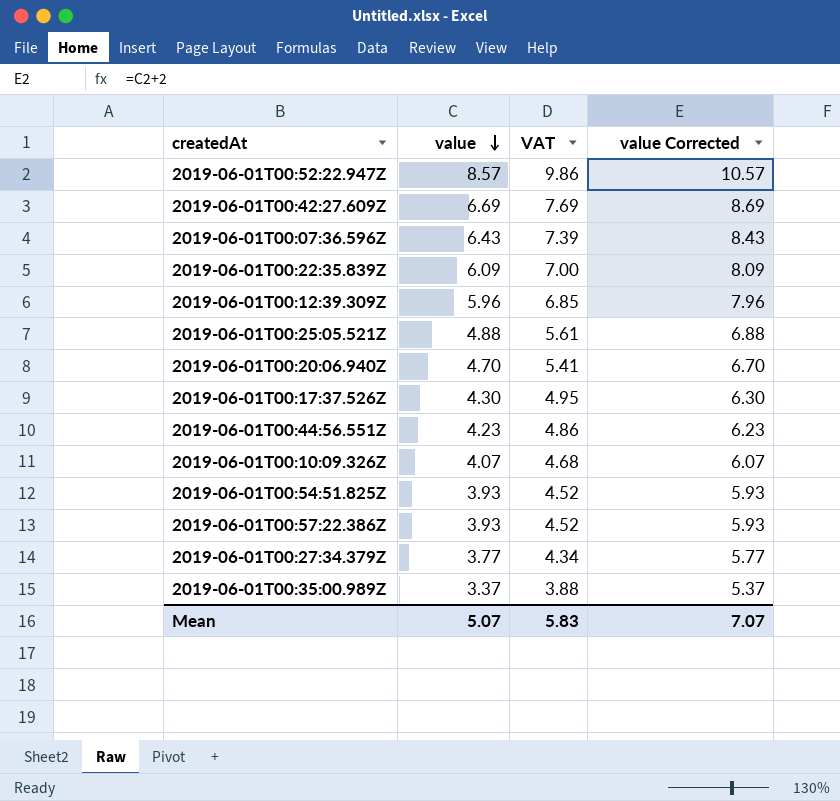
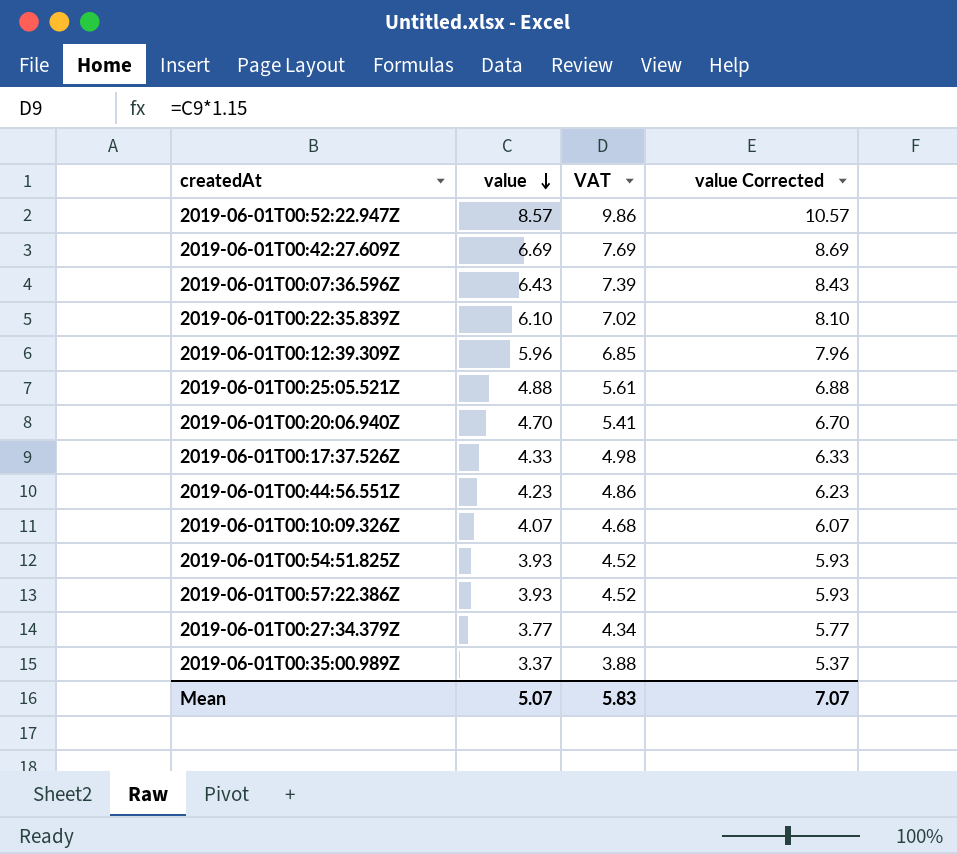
2019-06-01T00:22:35.839Z | value: 6.09 -> 6.10
2019-06-01T00:22:35.839Z | VAT: 7.00 -> 7.02
2019-06-01T00:22:35.839Z | value Corrected: 8.09 -> 8.10
2019-06-01T00:17:37.526Z | value: 4.30 -> 4.33
2019-06-01T00:17:37.526Z | VAT: 4.95 -> 4.98
2019-06-01T00:17:37.526Z | value Corrected: 6.30 -> 6.33

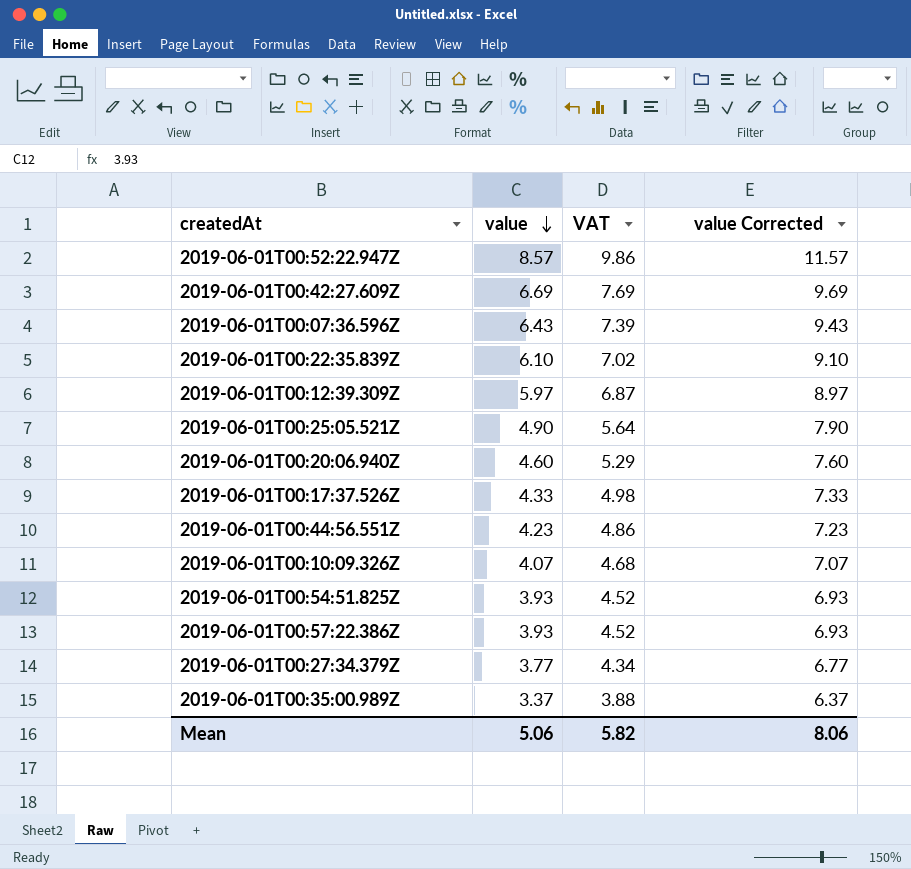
column value Corrected | formula: [value] + 2 -> [value] + 3
2019-06-01T00:12:39.309Z | value: 5.96 -> 5.97
2019-06-01T00:12:39.309Z | VAT: 6.85 -> 6.87
2019-06-01T00:25:05.521Z | value: 4.88 -> 4.90
2019-06-01T00:25:05.521Z | VAT: 5.61 -> 5.64
2019-06-01T00:20:06.940Z | value: 4.70 -> 4.60
2019-06-01T00:20:06.940Z | VAT: 5.41 -> 5.29
Mean | value: 5.07 -> 5.06
Mean | VAT: 5.83 -> 5.82
Mean | value Corrected: 7.07 -> 8.06

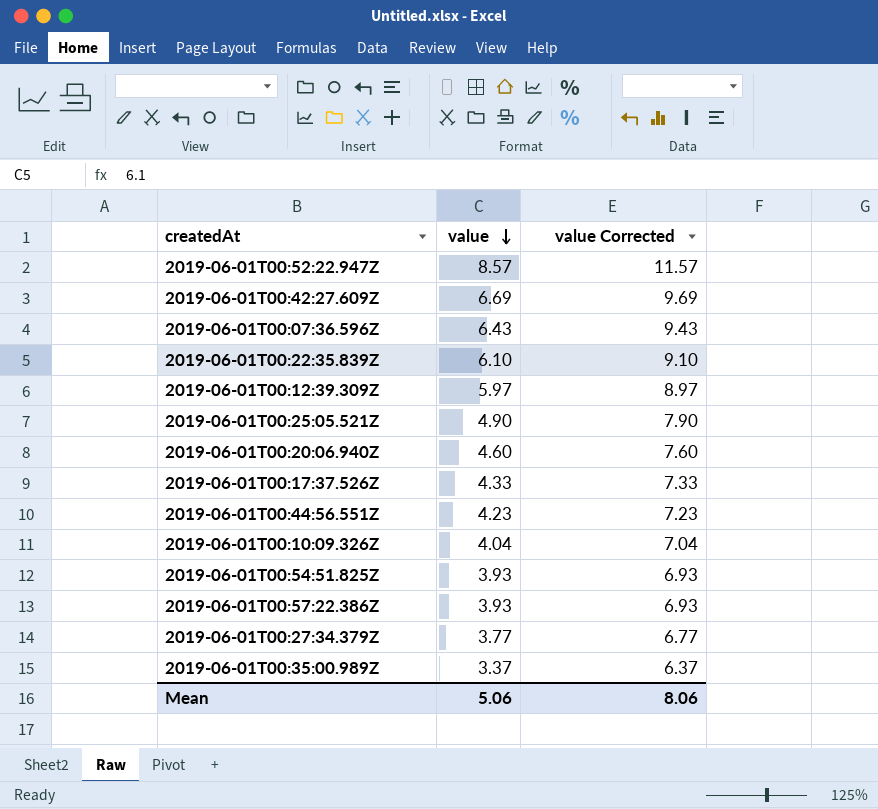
column VAT | formula: [value] * 1.15 -> none
2019-06-01T00:10:09.326Z | value: 4.07 -> 4.04
2019-06-01T00:10:09.326Z | value Corrected: 7.07 -> 7.04

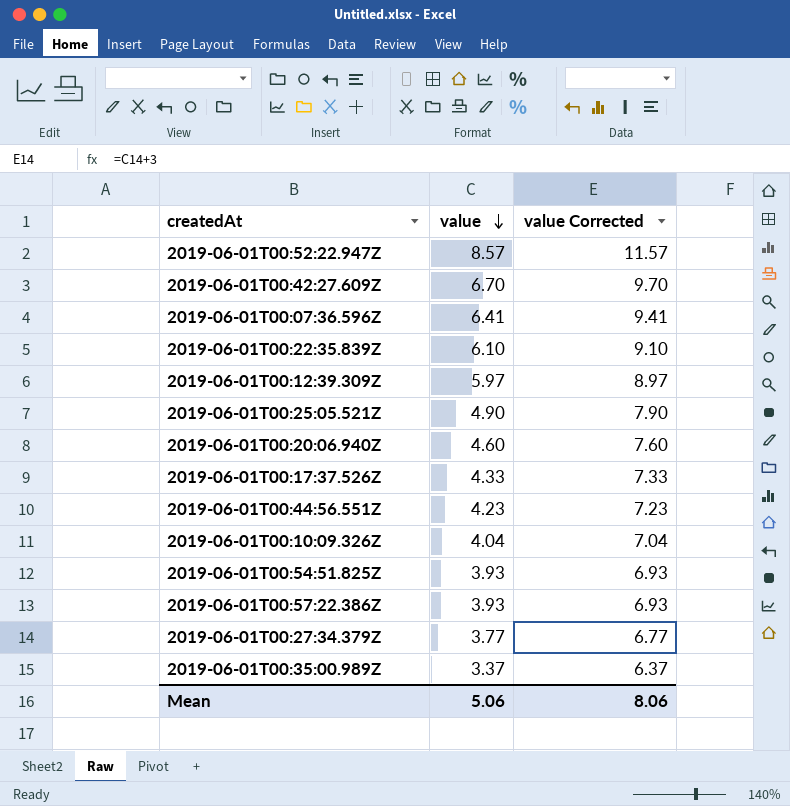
2019-06-01T00:42:27.609Z | value: 6.69 -> 6.70
2019-06-01T00:42:27.609Z | value Corrected: 9.69 -> 9.70
2019-06-01T00:07:36.596Z | value: 6.43 -> 6.41
2019-06-01T00:07:36.596Z | value Corrected: 9.43 -> 9.41

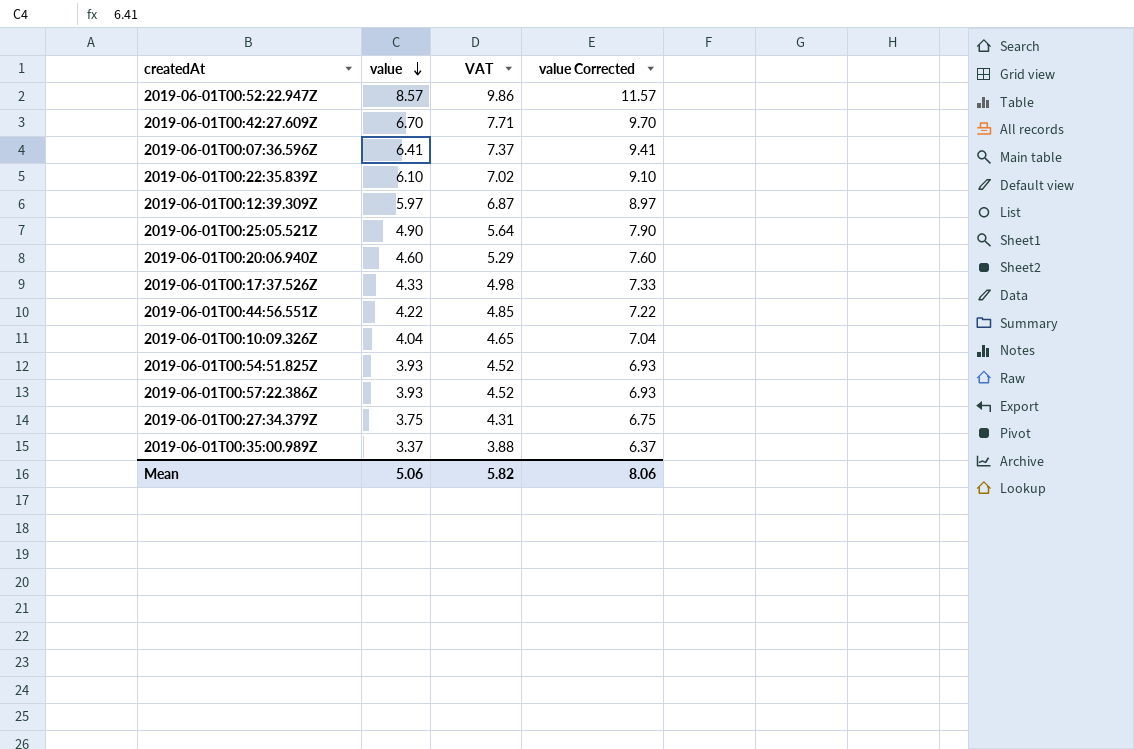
column VAT | formula: none -> [value] * 1.15
2019-06-01T00:44:56.551Z | value: 4.23 -> 4.22
2019-06-01T00:44:56.551Z | value Corrected: 7.23 -> 7.22
2019-06-01T00:27:34.379Z | value: 3.77 -> 3.75
2019-06-01T00:27:34.379Z | value Corrected: 6.77 -> 6.75

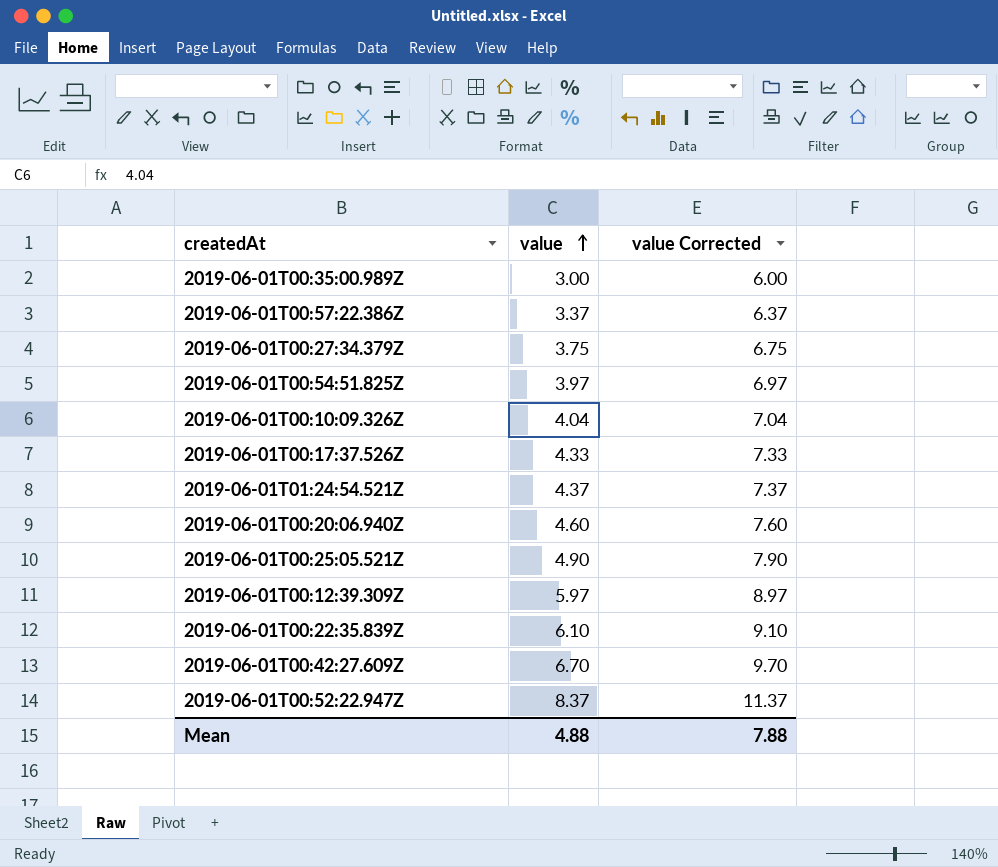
row order: value descending -> value ascending
column VAT | formula: [value] * 1.15 -> none
row 2019-06-01T00:07:36.596Z: 6.41 | 7.37 | 9.41 -> none
row 2019-06-01T00:44:56.551Z: 4.22 | 4.85 | 7.22 -> none
2019-06-01T00:35:00.989Z | value: 3.37 -> 3.00
2019-06-01T00:35:00.989Z | value Corrected: 6.37 -> 6.00
2019-06-01T00:57:22.386Z | value: 3.93 -> 3.37
2019-06-01T00:57:22.386Z | value Corrected: 6.93 -> 6.37
2019-06-01T00:54:51.825Z | value: 3.93 -> 3.97
2019-06-01T00:54:51.825Z | value Corrected: 6.93 -> 6.97
row 2019-06-01T01:24:54.521Z: none -> 4.37 | 7.37
2019-06-01T00:52:22.947Z | value: 8.57 -> 8.37
2019-06-01T00:52:22.947Z | value Corrected: 11.57 -> 11.37
Mean | value: 5.06 -> 4.88
Mean | value Corrected: 8.06 -> 7.88

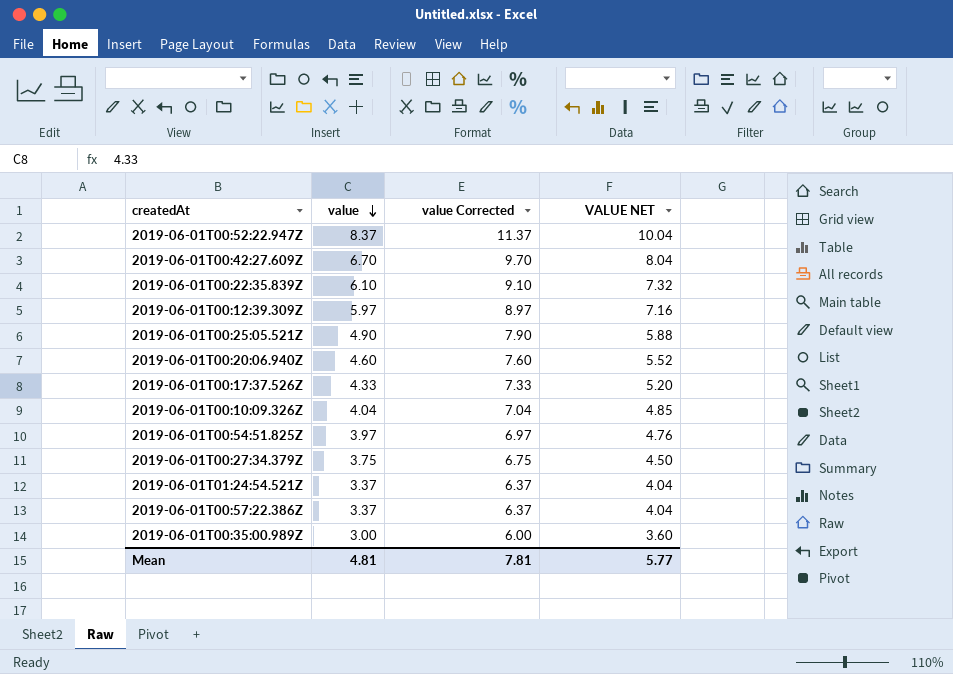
row order: value ascending -> value descending
column VALUE NET | formula: none -> [value] * 1.2
2019-06-01T01:24:54.521Z | value: 4.37 -> 3.37
2019-06-01T01:24:54.521Z | value Corrected: 7.37 -> 6.37
Mean | value: 4.88 -> 4.81
Mean | value Corrected: 7.88 -> 7.81

